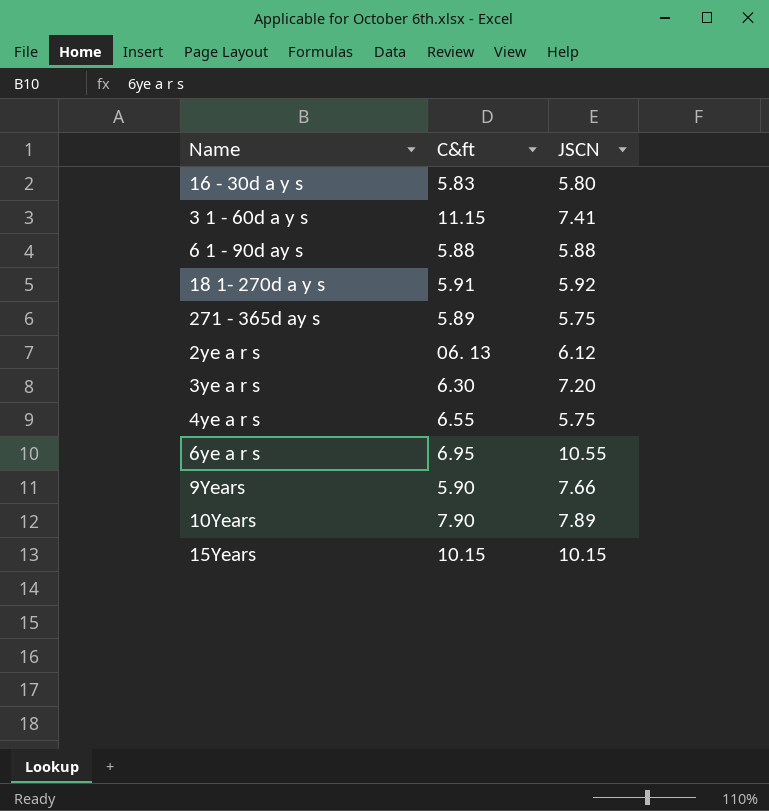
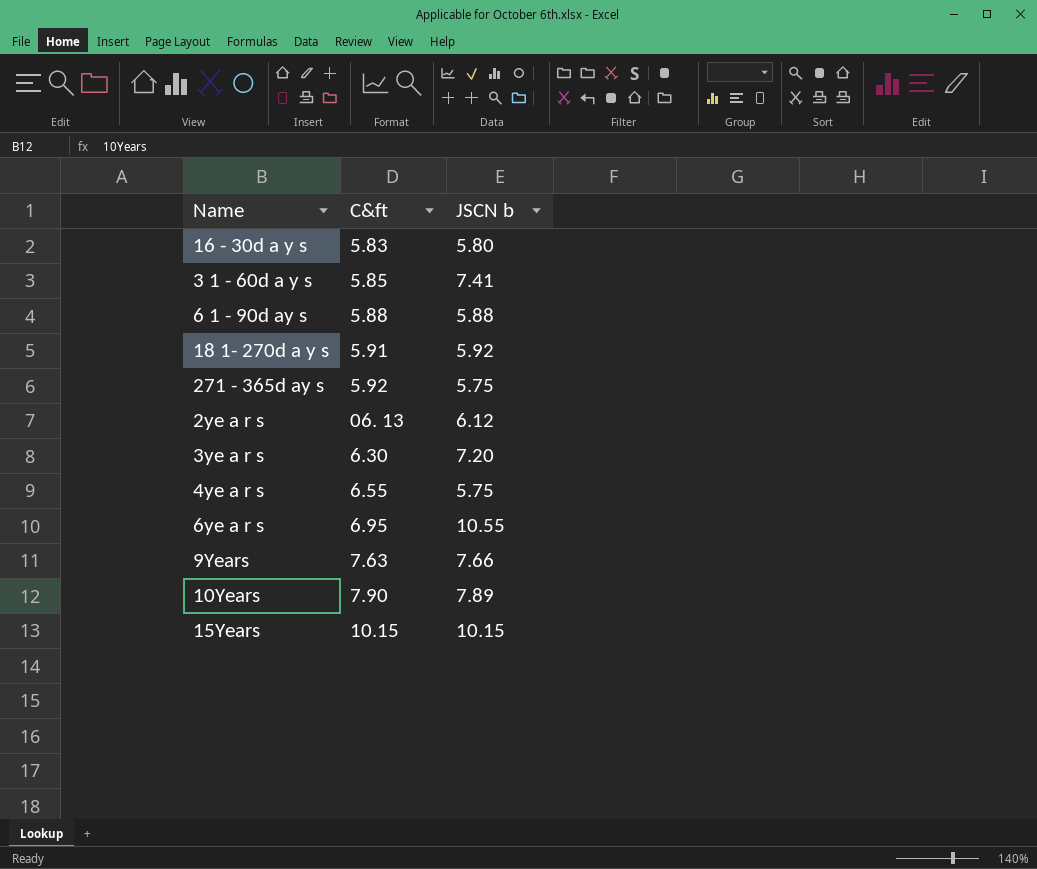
column name: JSCN -> JSCN b
3 1 - 60d a y s | C&ft: 11.15 -> 5.85
271 - 365d ay s | C&ft: 5.89 -> 5.92
9Years | C&ft: 5.90 -> 7.63

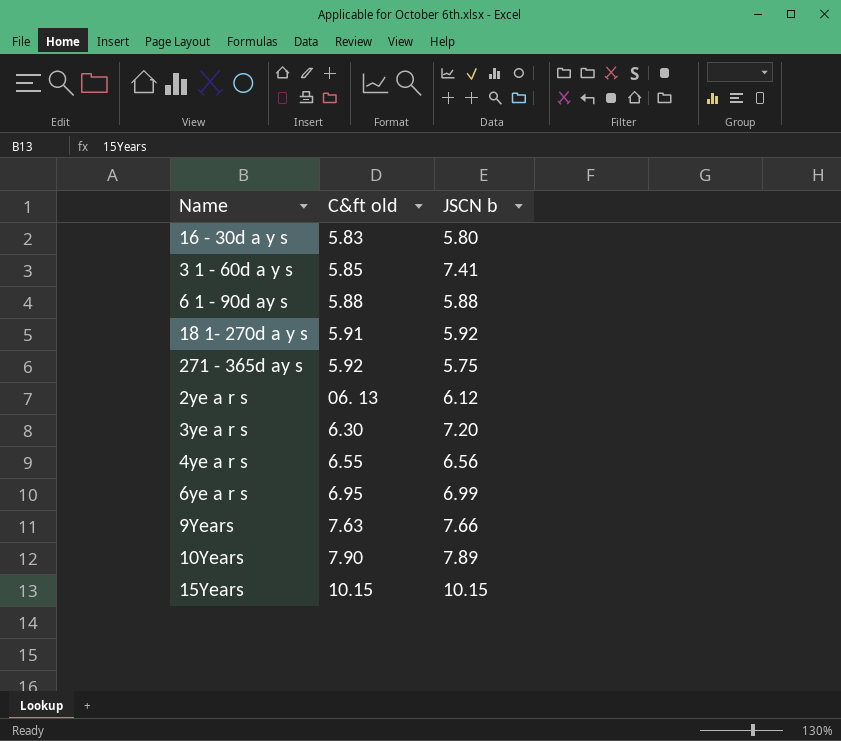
column name: C&ft -> C&ft old
4ye a r s | JSCN b: 5.75 -> 6.56
6ye a r s | JSCN b: 10.55 -> 6.99

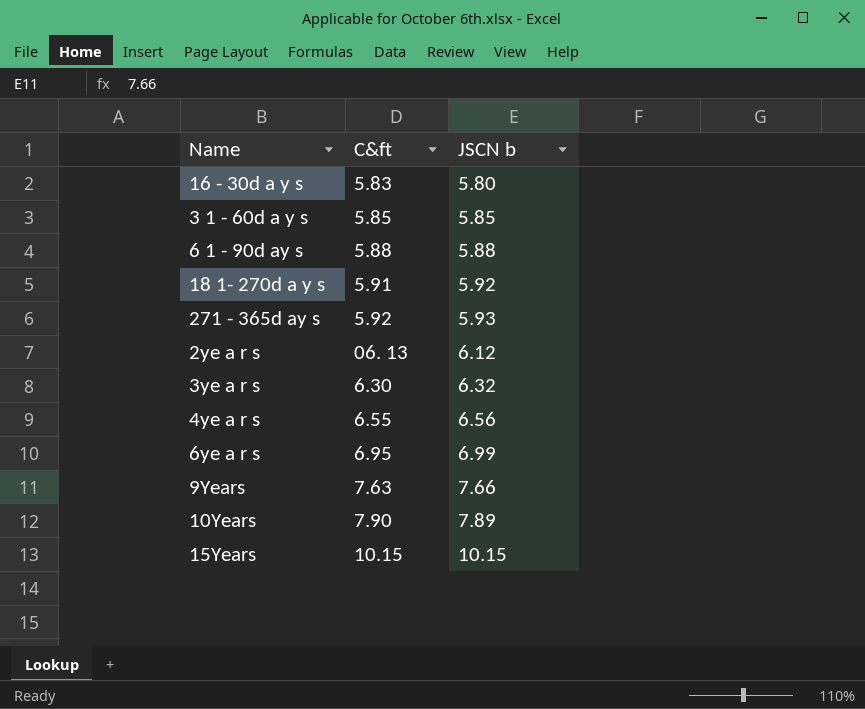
column name: C&ft old -> C&ft
3 1 - 60d a y s | JSCN b: 7.41 -> 5.85
271 - 365d ay s | JSCN b: 5.75 -> 5.93
3ye a r s | JSCN b: 7.20 -> 6.32

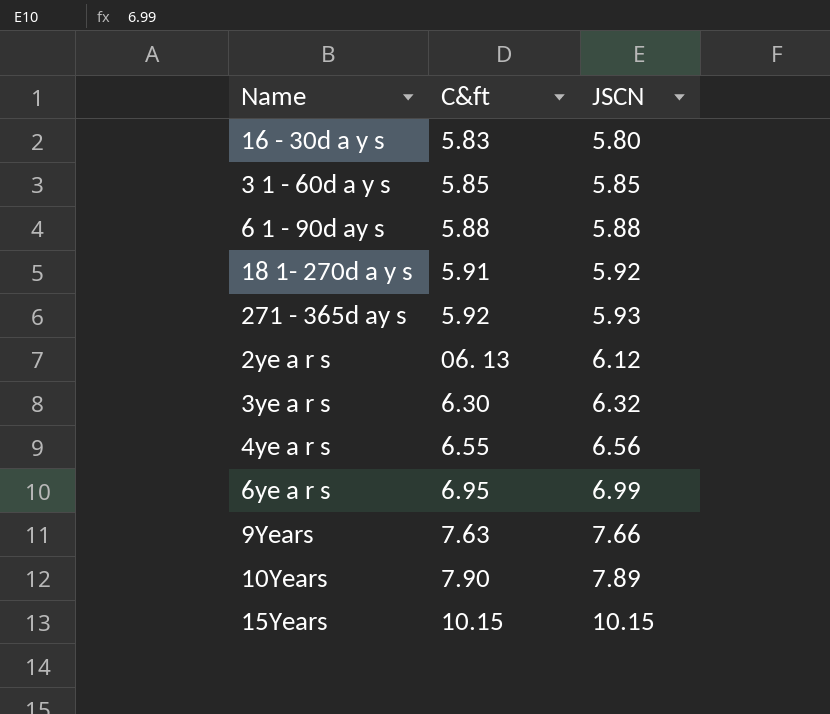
column name: JSCN b -> JSCN

